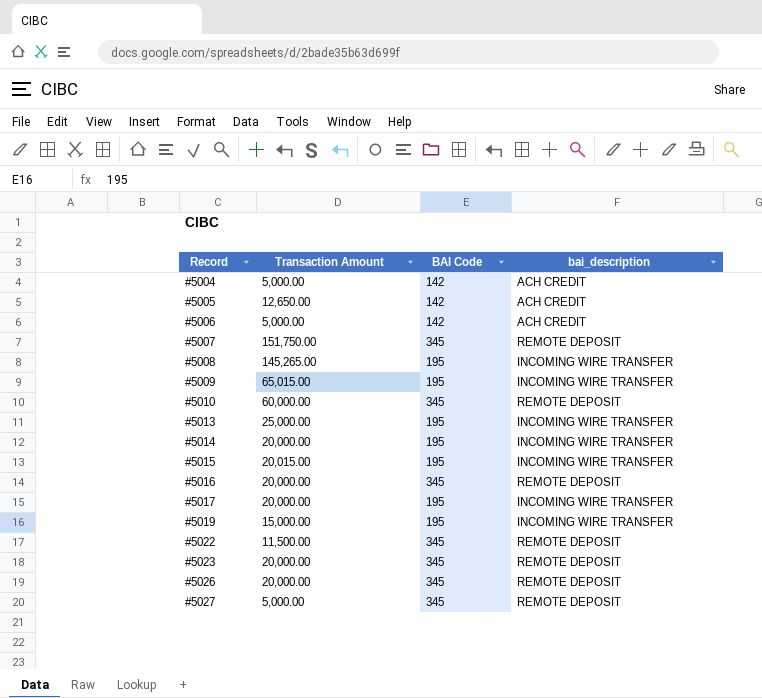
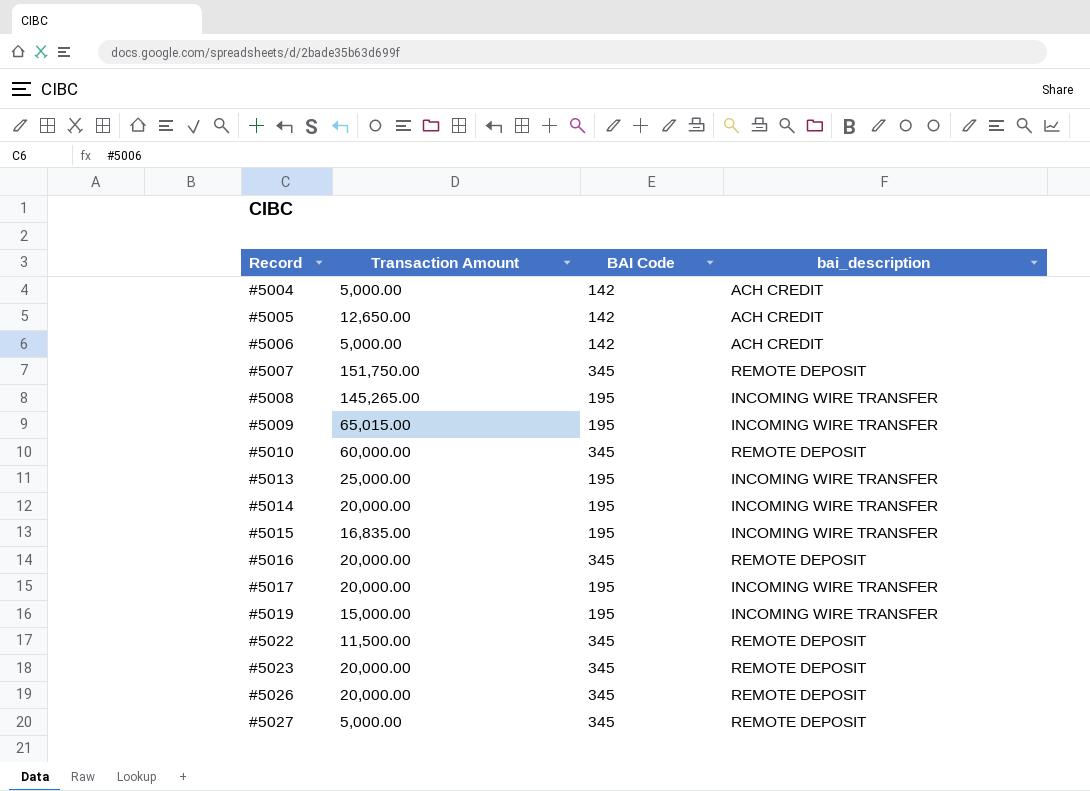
#5015 | Transaction Amount: 20,015.00 -> 16,835.00

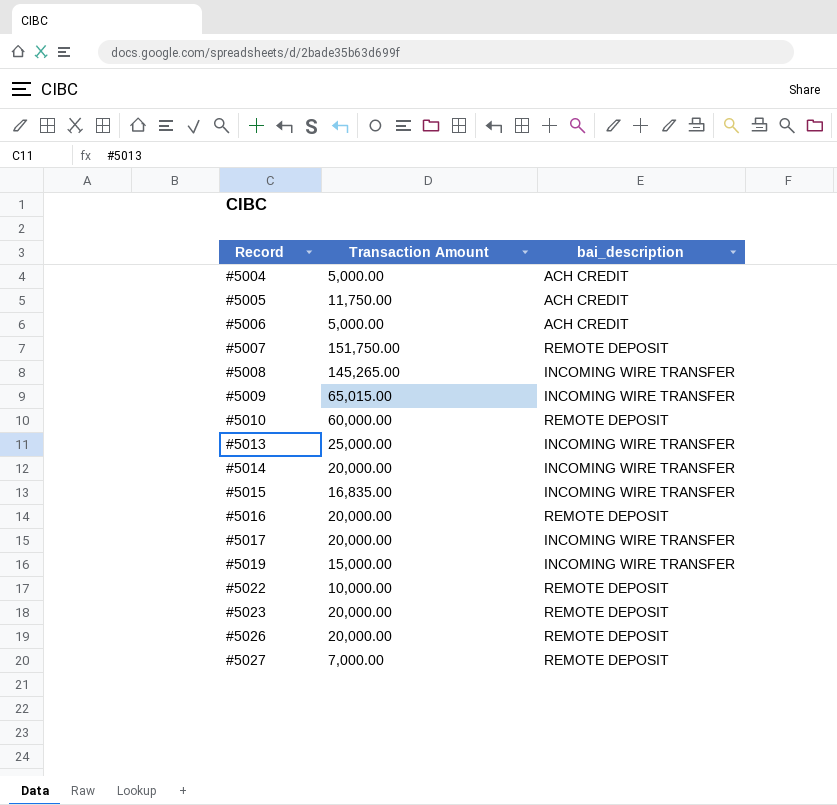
column BAI Code | position: 3 -> none
#5005 | Transaction Amount: 12,650.00 -> 11,750.00
#5022 | Transaction Amount: 11,500.00 -> 10,000.00
#5027 | Transaction Amount: 5,000.00 -> 7,000.00

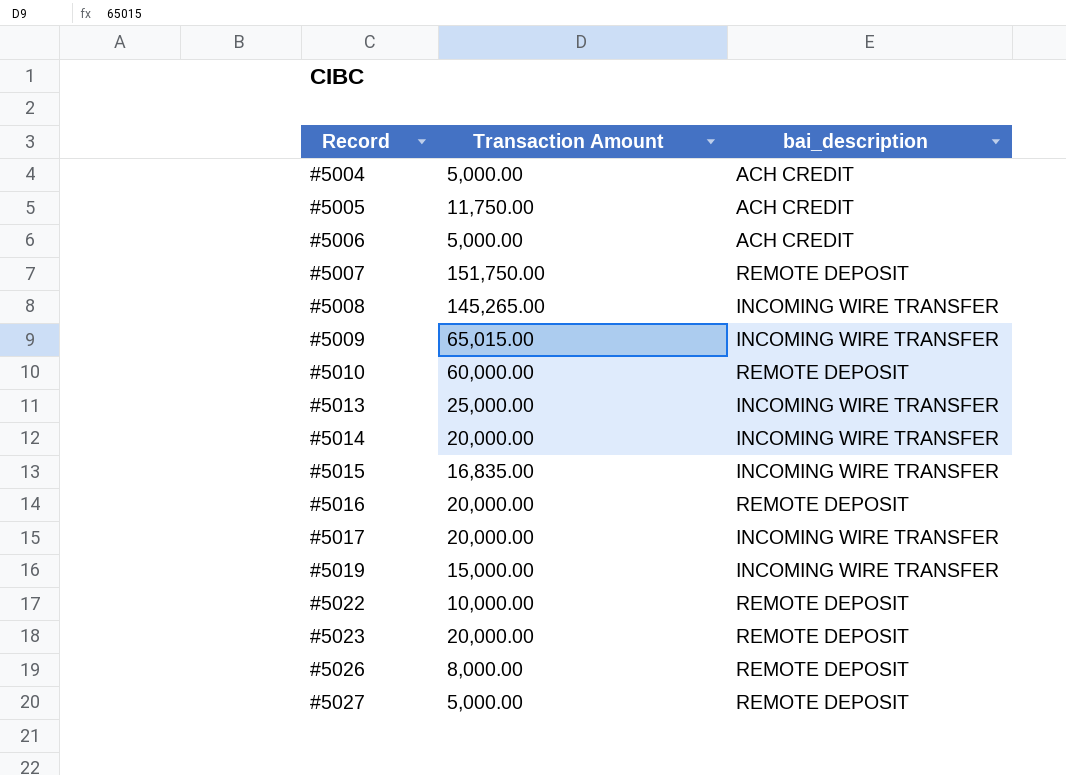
#5026 | Transaction Amount: 20,000.00 -> 8,000.00
#5027 | Transaction Amount: 7,000.00 -> 5,000.00

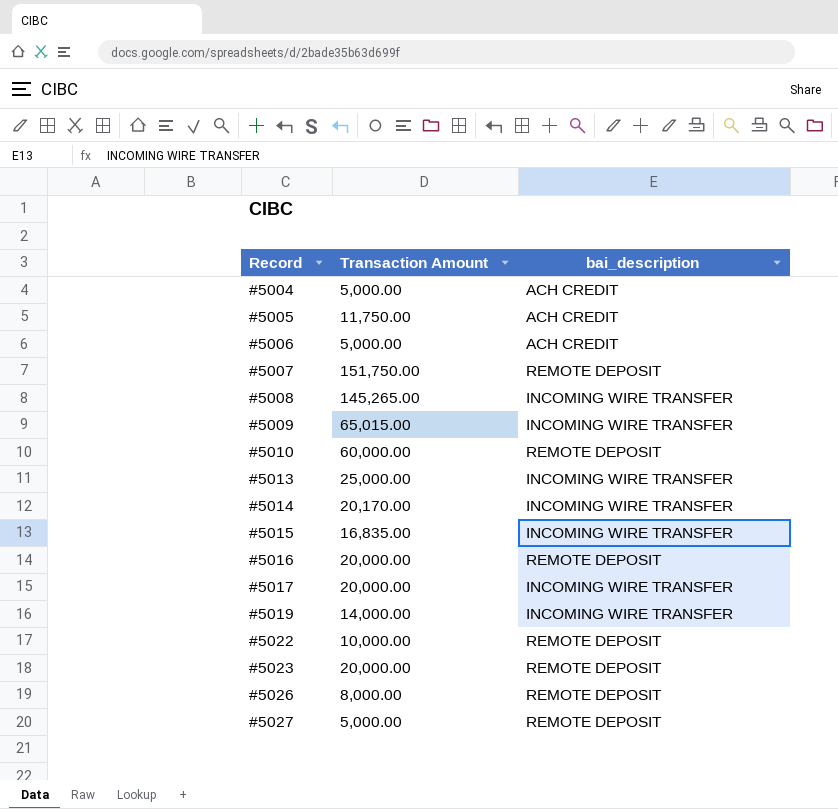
#5014 | Transaction Amount: 20,000.00 -> 20,170.00
#5019 | Transaction Amount: 15,000.00 -> 14,000.00

